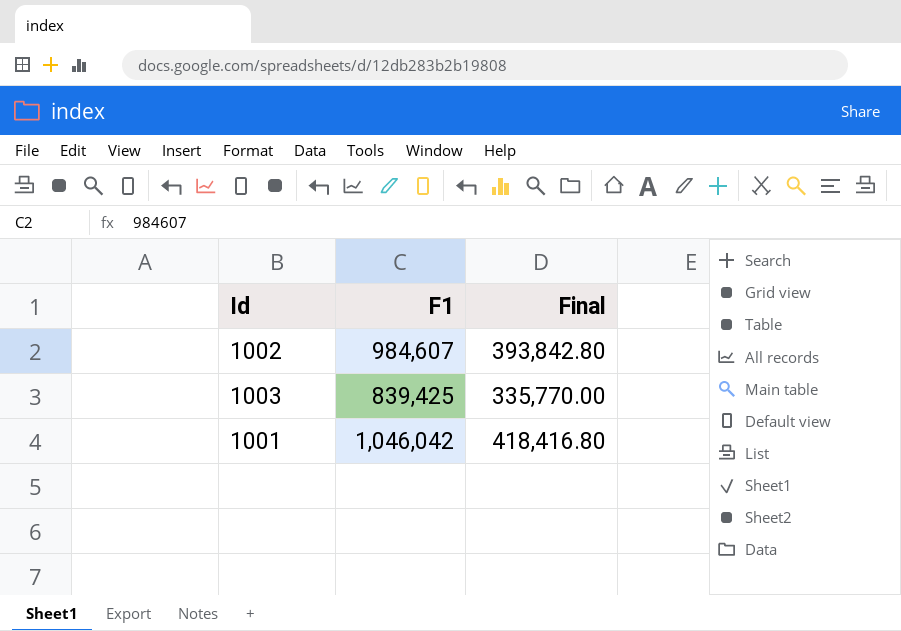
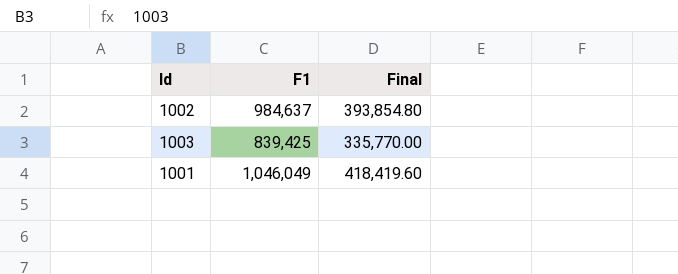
1002 | F1: 984,607 -> 984,637
1002 | Final: 393,842.80 -> 393,854.80
1001 | F1: 1,046,042 -> 1,046,049
1001 | Final: 418,416.80 -> 418,419.60

